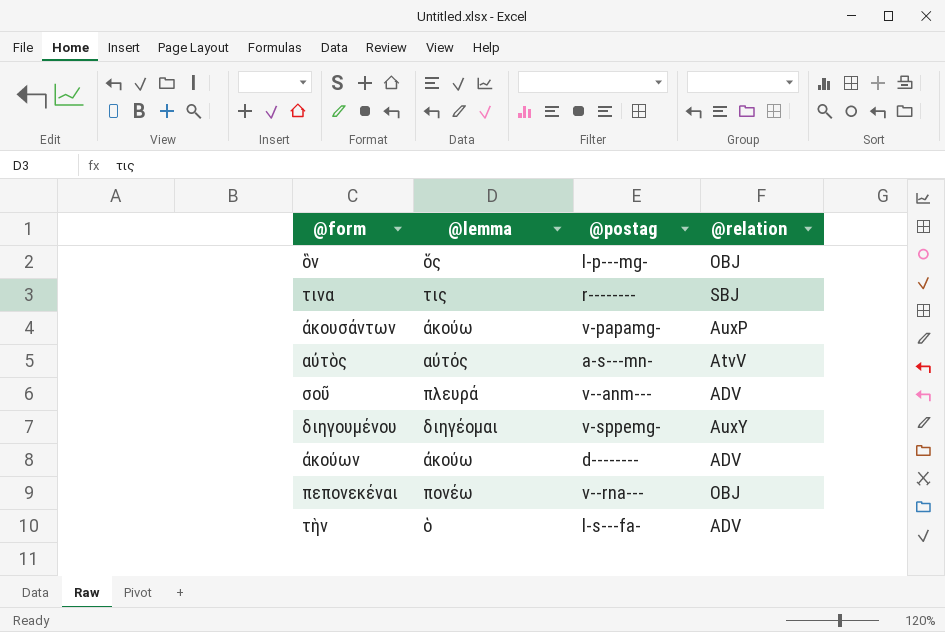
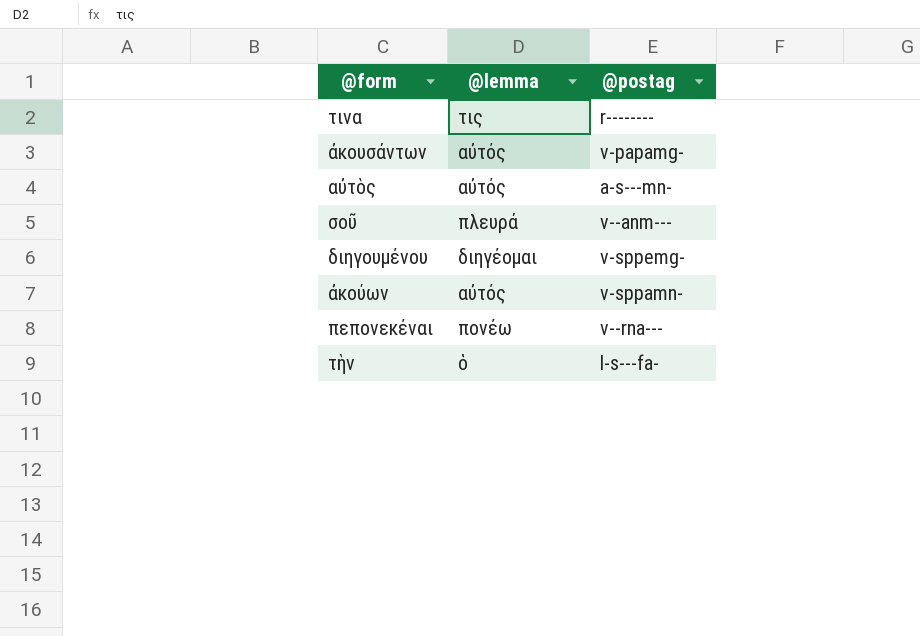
column @relation | position: 4 -> none
row ὃν: ὅς | l-p---mg- | OBJ -> none
ἀκουσάντων | @lemma: ἀκούω -> αὐτός
ἀκούων | @lemma: ἀκούω -> αὐτός
ἀκούων | @postag: d-------- -> v-sppamn-

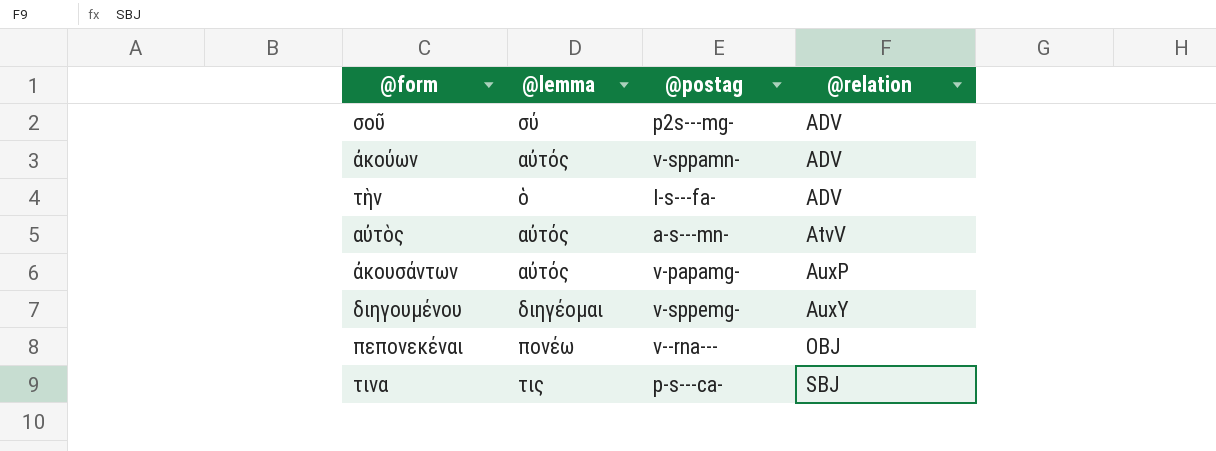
row order: none -> @relation ascending
column @relation | position: none -> 4
σοῦ | @lemma: πλευρά -> σύ
σοῦ | @postag: v--anm--- -> p2s---mg-
τινα | @postag: r-------- -> p-s---ca-

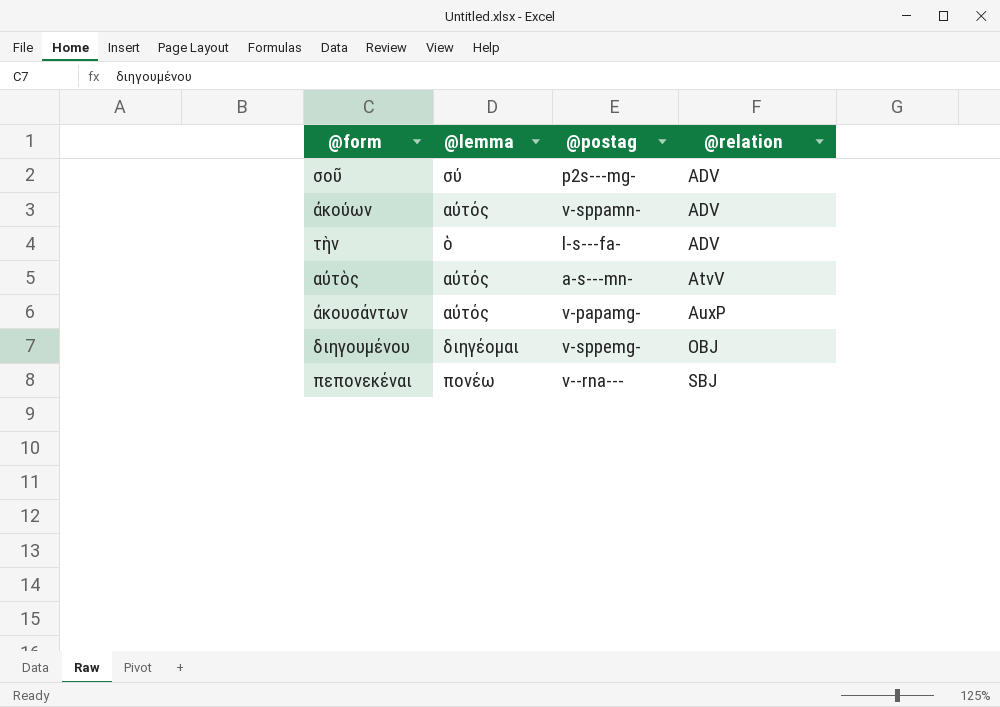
row τινα: τις | p-s---ca- | SBJ -> none
διηγουμένου | @relation: AuxY -> OBJ
πεπονεκέναι | @relation: OBJ -> SBJ

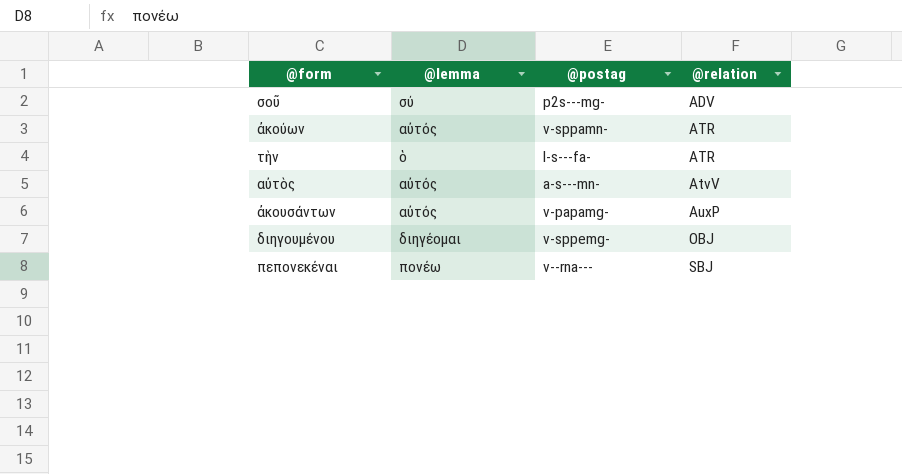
ἀκούων | @relation: ADV -> ATR
τὴν | @relation: ADV -> ATR

